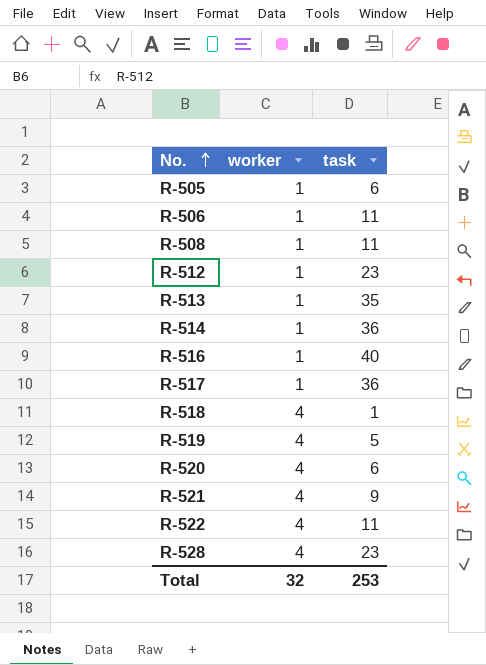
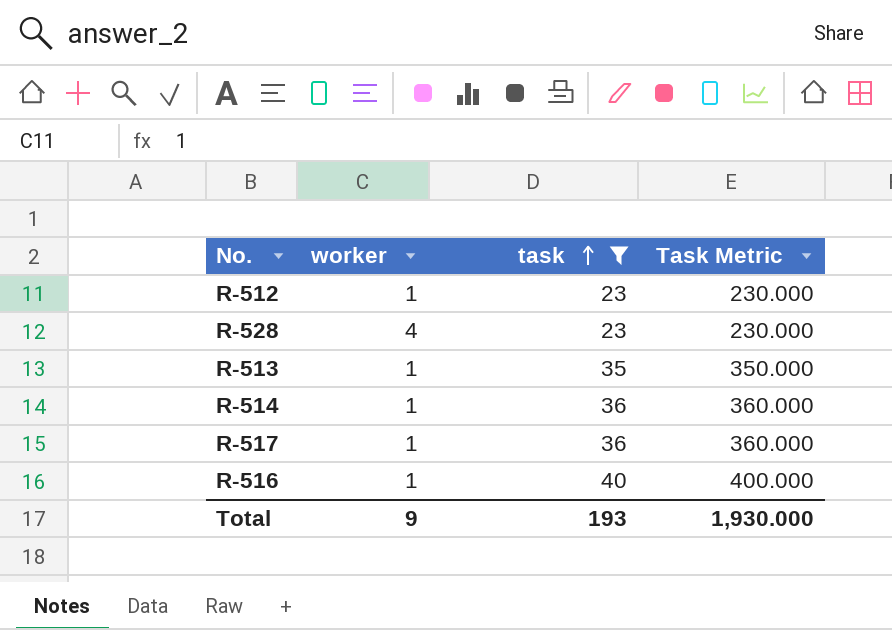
filter: none -> task >= 23
row order: No. ascending -> task ascending
column Task Metric | formula: none -> [task] * 10
Total | worker: 32 -> 9
Total | task: 253 -> 193

